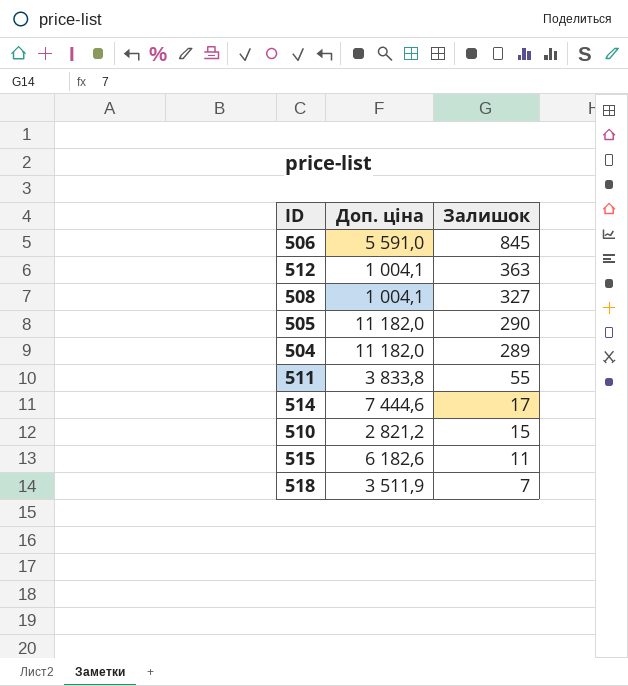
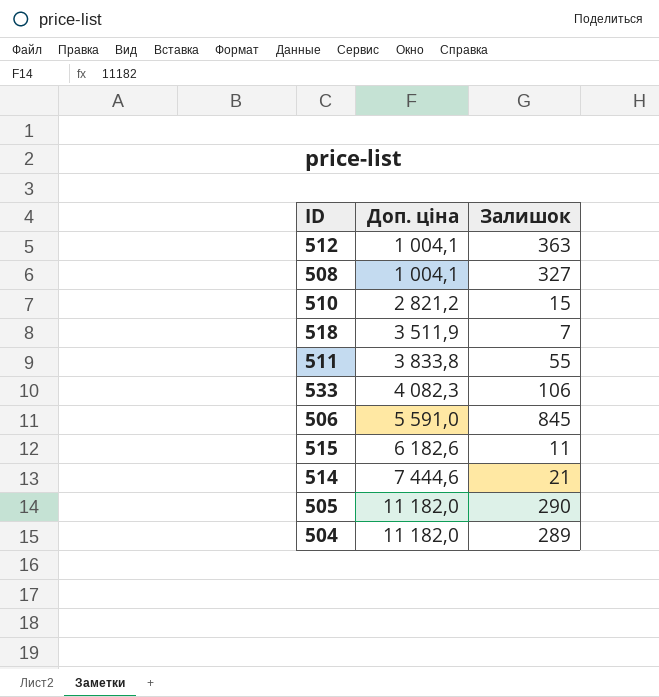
row order: Залишок descending -> Доп. ціна ascending
row 533: none -> 4 082,3 | 106
514 | Залишок: 17 -> 21

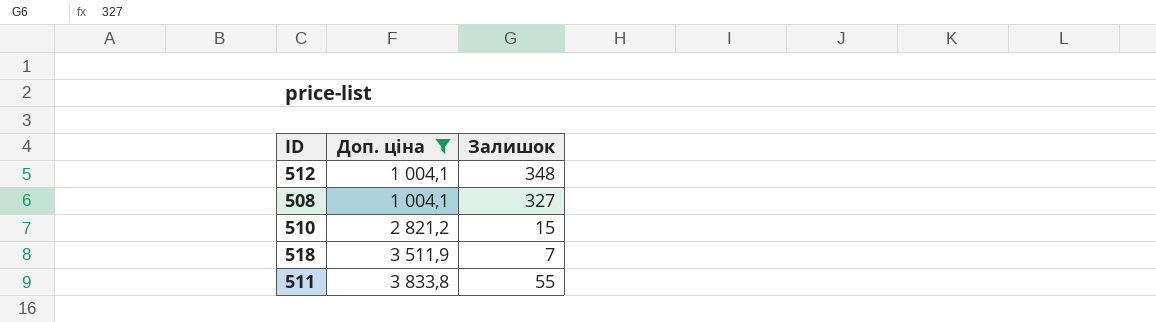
filter: none -> Доп. ціна <= 3 833,8
512 | Залишок: 363 -> 348

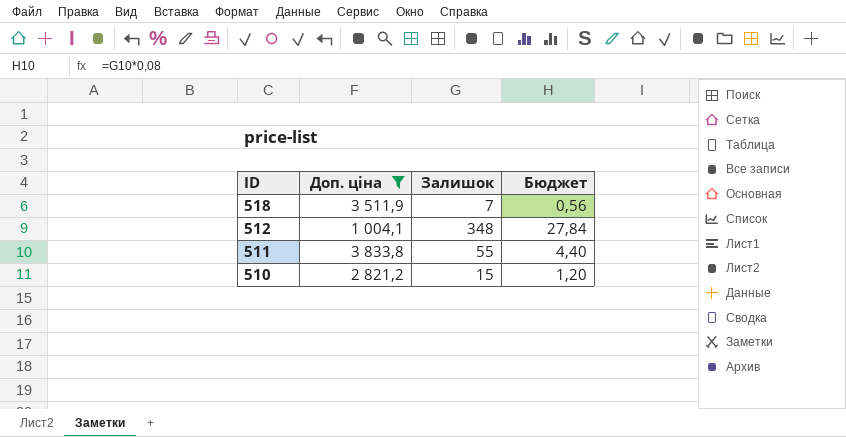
row order: Доп. ціна ascending -> ID descending
column Бюджет | formula: none -> [Залишок] * 0,08
row 508: 1 004,1 | 327 -> none

